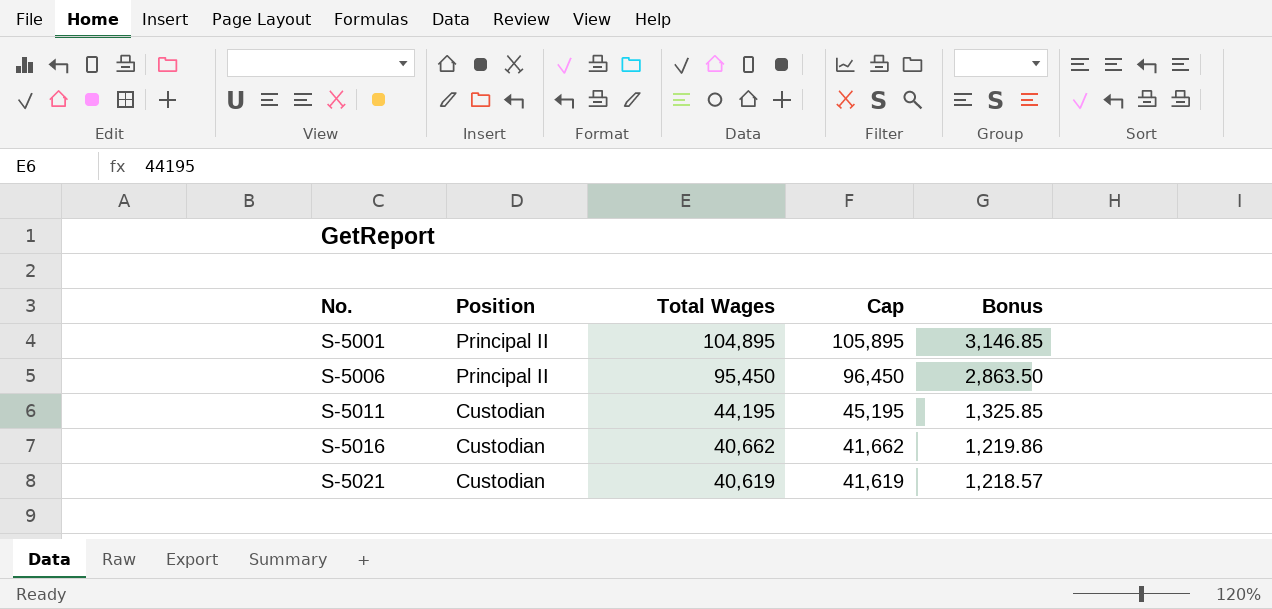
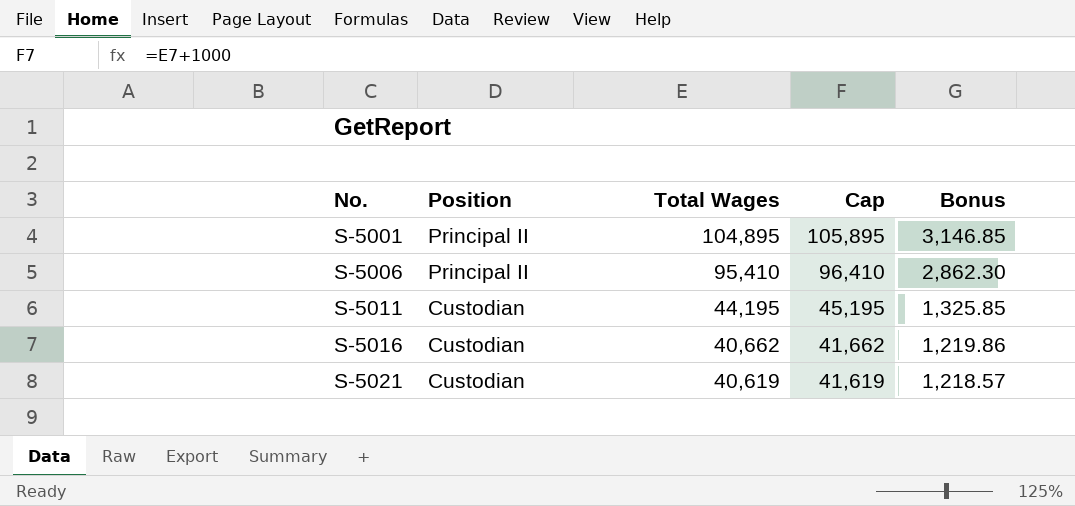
S-5006 | Total Wages: 95,450 -> 95,410
S-5006 | Cap: 96,450 -> 96,410
S-5006 | Bonus: 2,863.50 -> 2,862.30

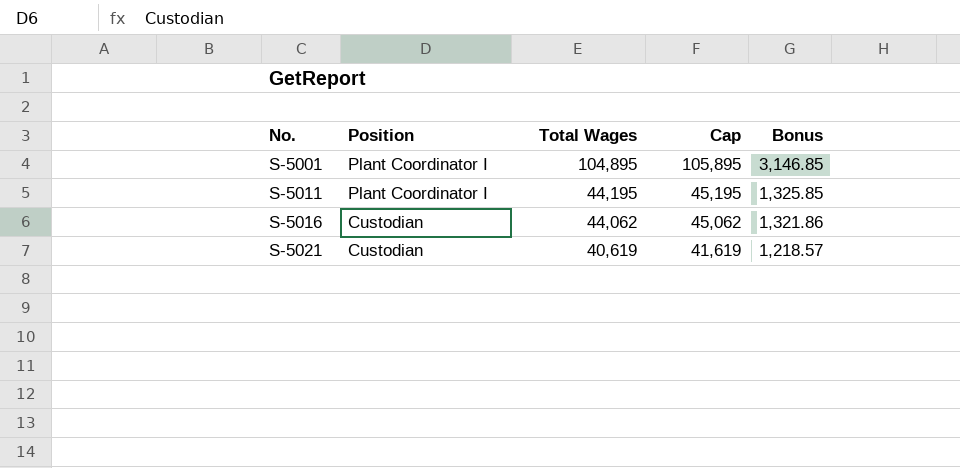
row S-5006: Principal II | 95,410 | 96,410 | 2,862.30 -> none
S-5001 | Position: Principal II -> Plant Coordinator I
S-5011 | Position: Custodian -> Plant Coordinator I
S-5016 | Total Wages: 40,662 -> 44,062
S-5016 | Cap: 41,662 -> 45,062
S-5016 | Bonus: 1,219.86 -> 1,321.86

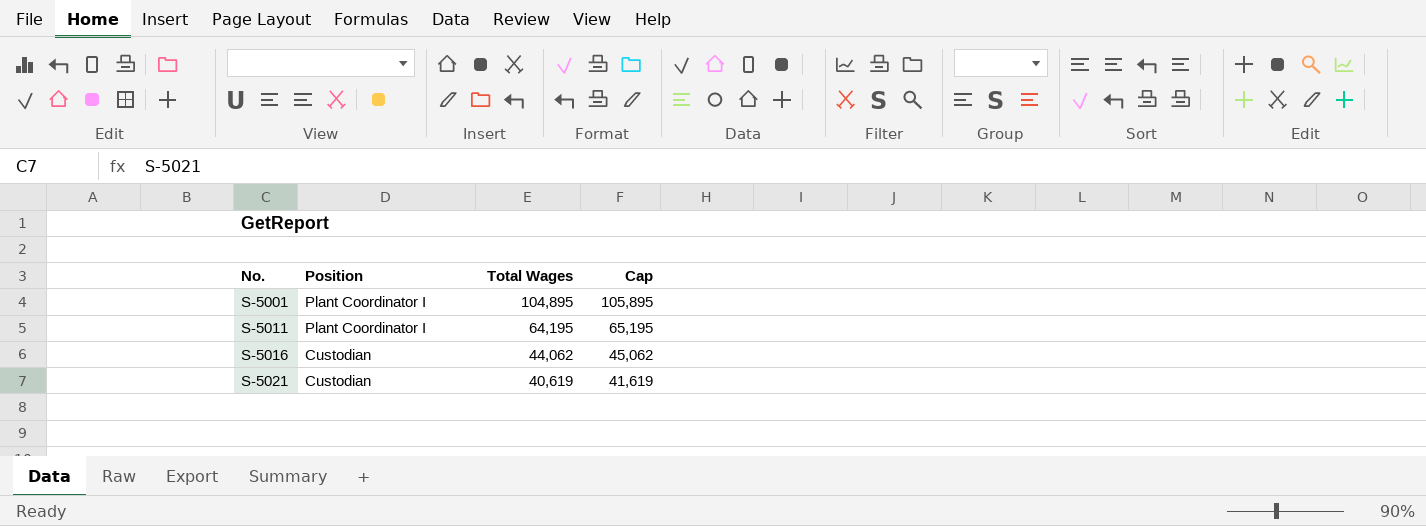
column Bonus | formula: [Total Wages] * 0.03 -> none
S-5011 | Total Wages: 44,195 -> 64,195
S-5011 | Cap: 45,195 -> 65,195

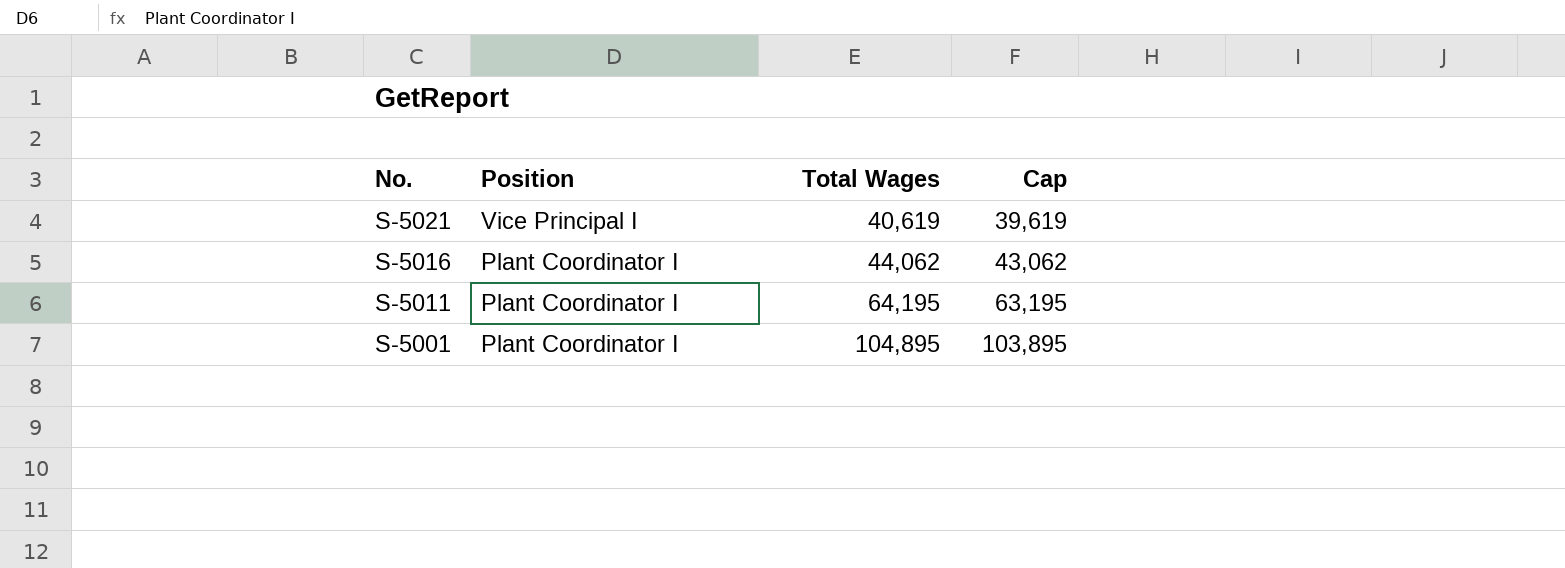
row order: No. ascending -> No. descending
column Cap | formula: [Total Wages] + 1000 -> [Total Wages] - 1000
S-5021 | Position: Custodian -> Vice Principal I
S-5016 | Position: Custodian -> Plant Coordinator I

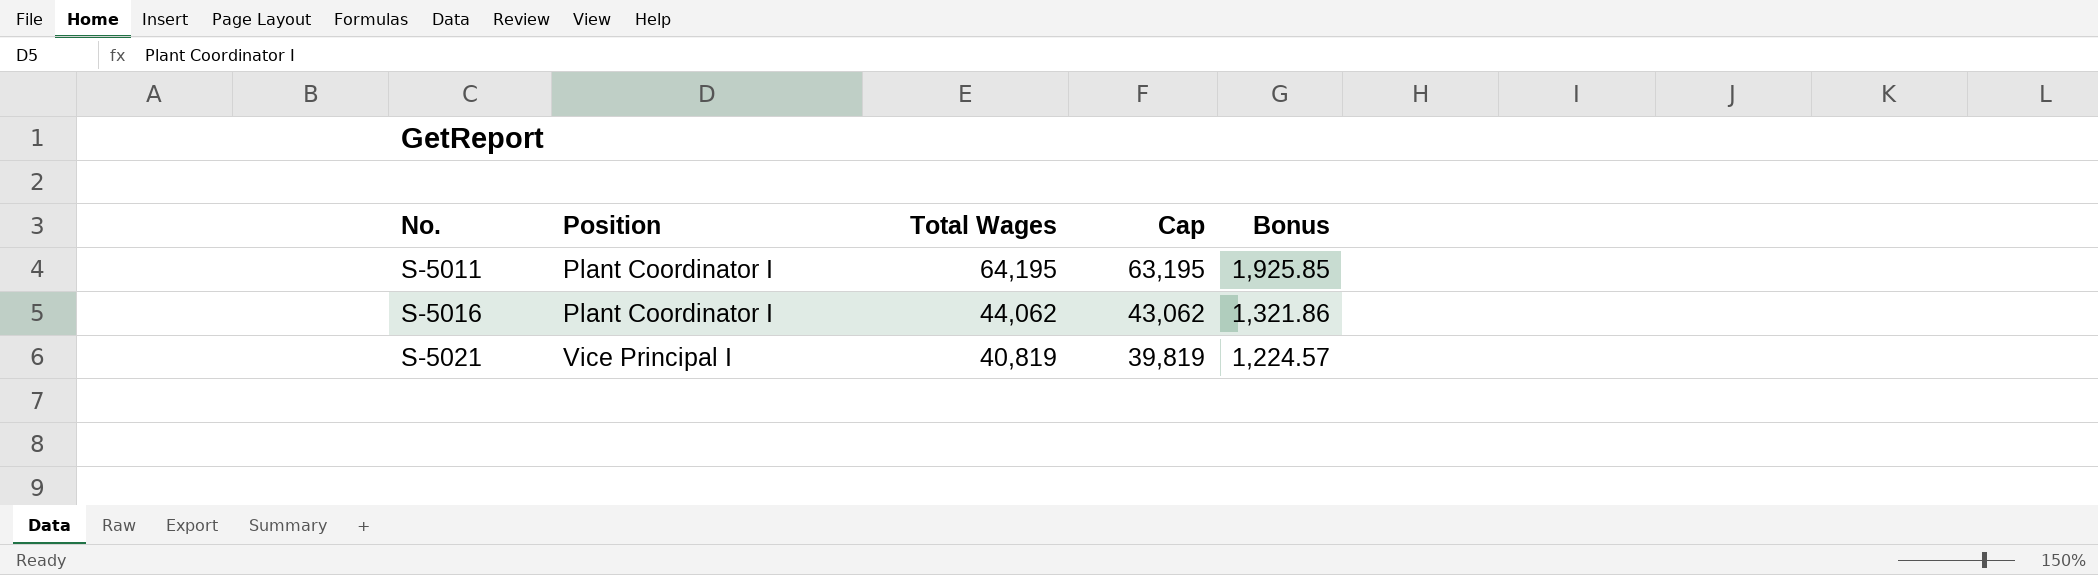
row order: No. descending -> No. ascending
column Bonus | formula: none -> [Total Wages] * 0.03
row S-5001: Plant Coordinator I | 104,895 | 103,895 -> none
S-5021 | Total Wages: 40,619 -> 40,819
S-5021 | Cap: 39,619 -> 39,819

